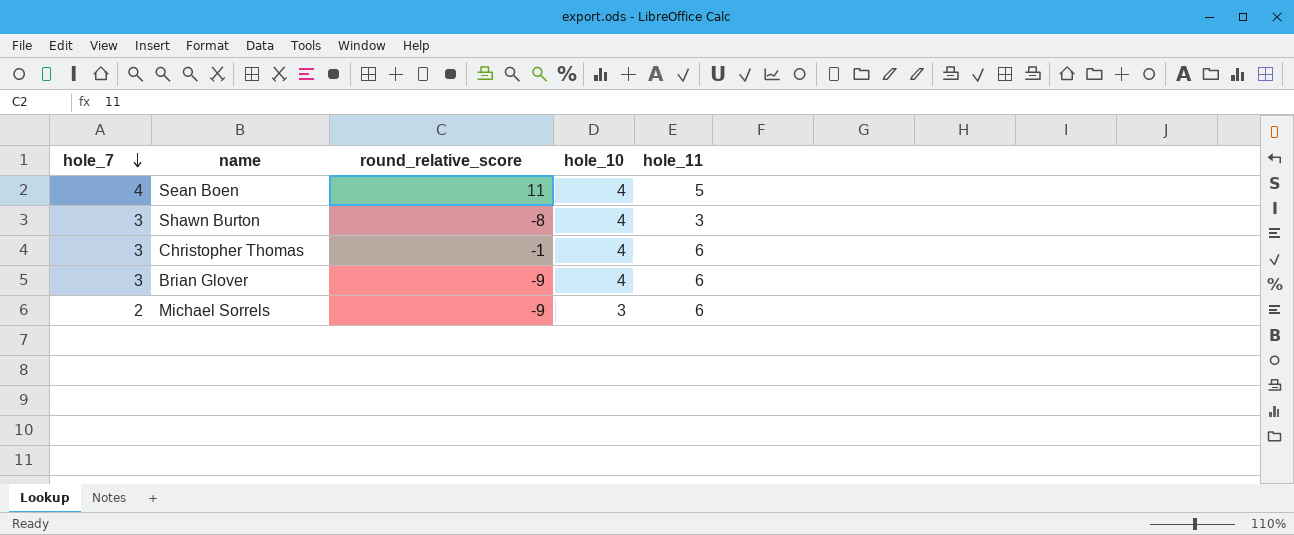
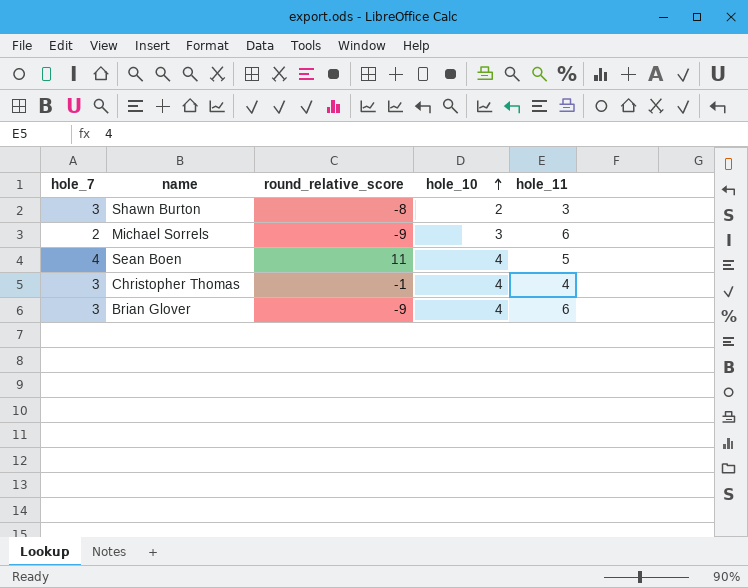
row order: hole_7 descending -> hole_10 ascending
Shawn Burton | hole_10: 4 -> 2
Christopher Thomas | hole_11: 6 -> 4

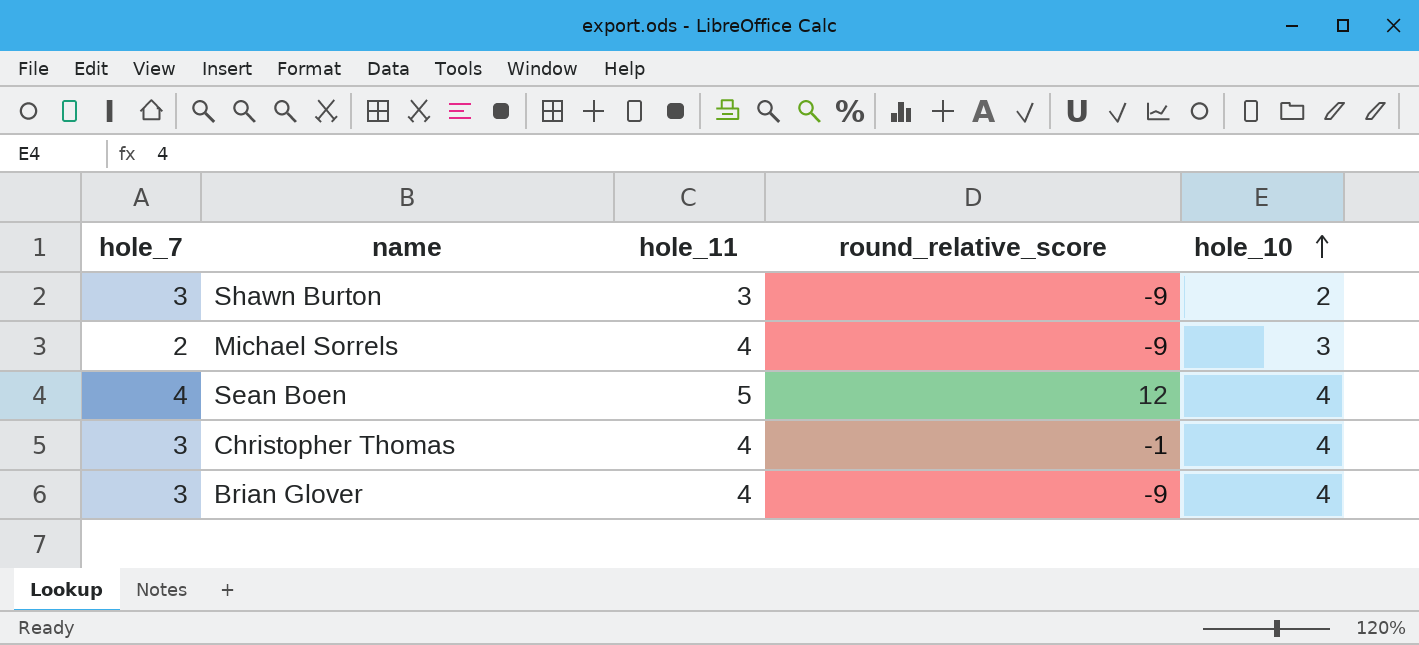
column hole_11 | position: 5 -> 3
Shawn Burton | round_relative_score: -8 -> -9
Michael Sorrels | hole_11: 6 -> 4
Sean Boen | round_relative_score: 11 -> 12
Brian Glover | hole_11: 6 -> 4

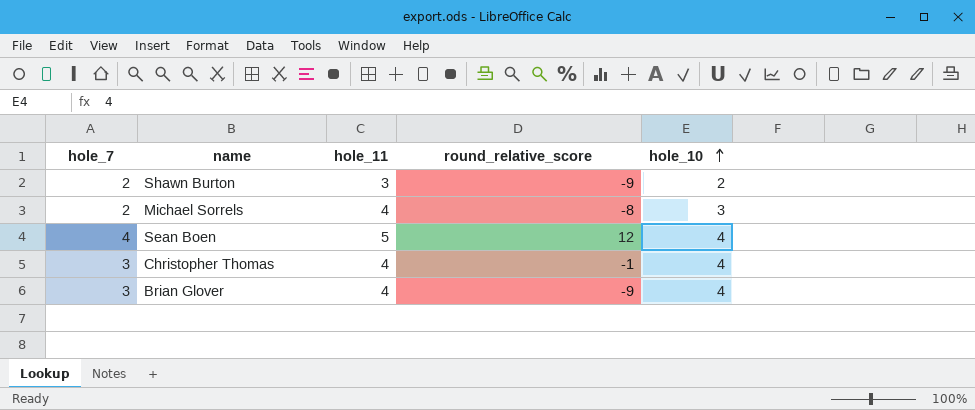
Shawn Burton | hole_7: 3 -> 2
Michael Sorrels | round_relative_score: -9 -> -8

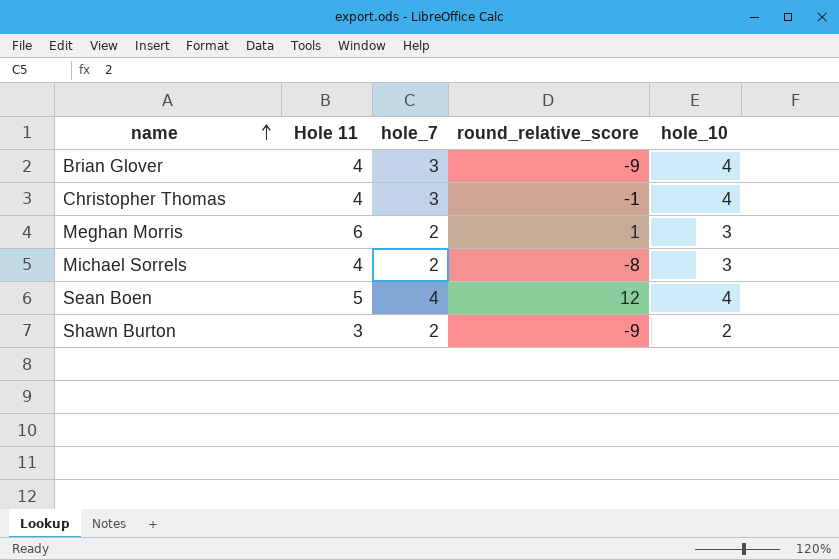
row order: hole_10 ascending -> name ascending
column name: hole_11 -> Hole 11
column hole_7 | position: 1 -> 3
row Meghan Morris: none -> 6 | 2 | 1 | 3

